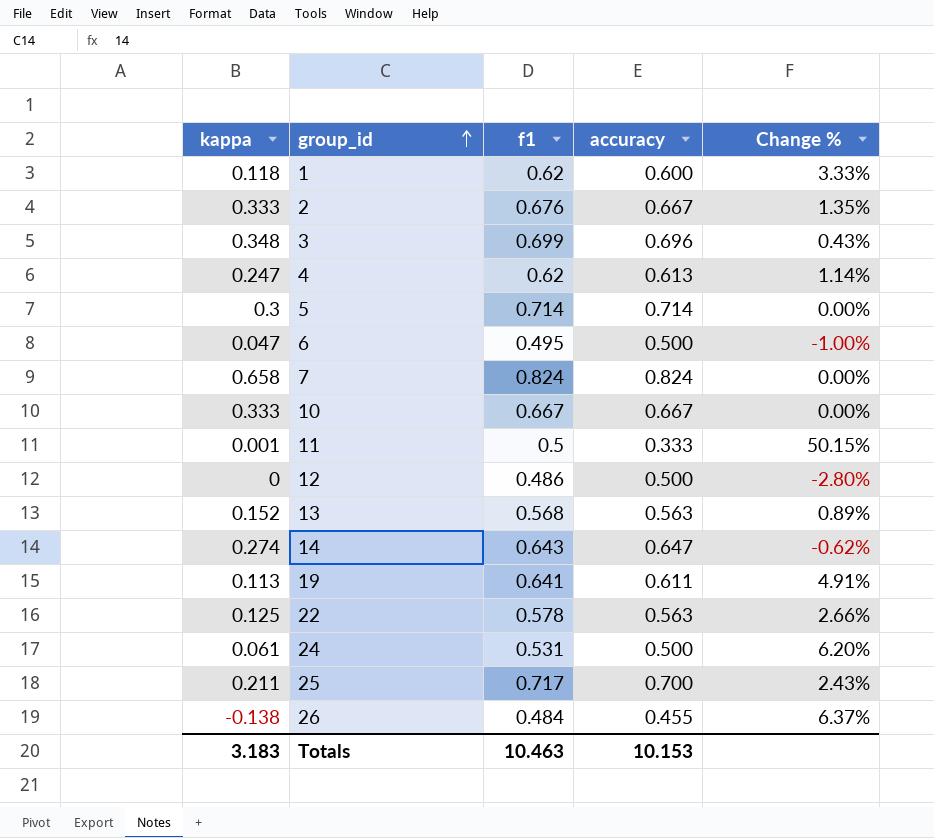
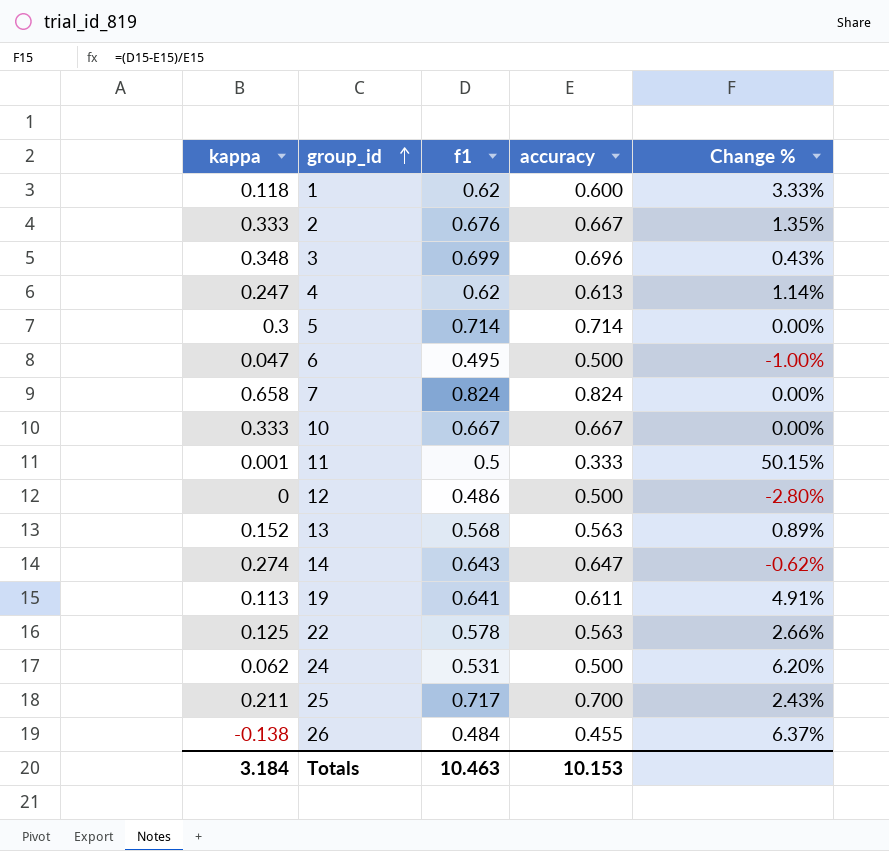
24 | kappa: 0.061 -> 0.062
Totals | kappa: 3.183 -> 3.184

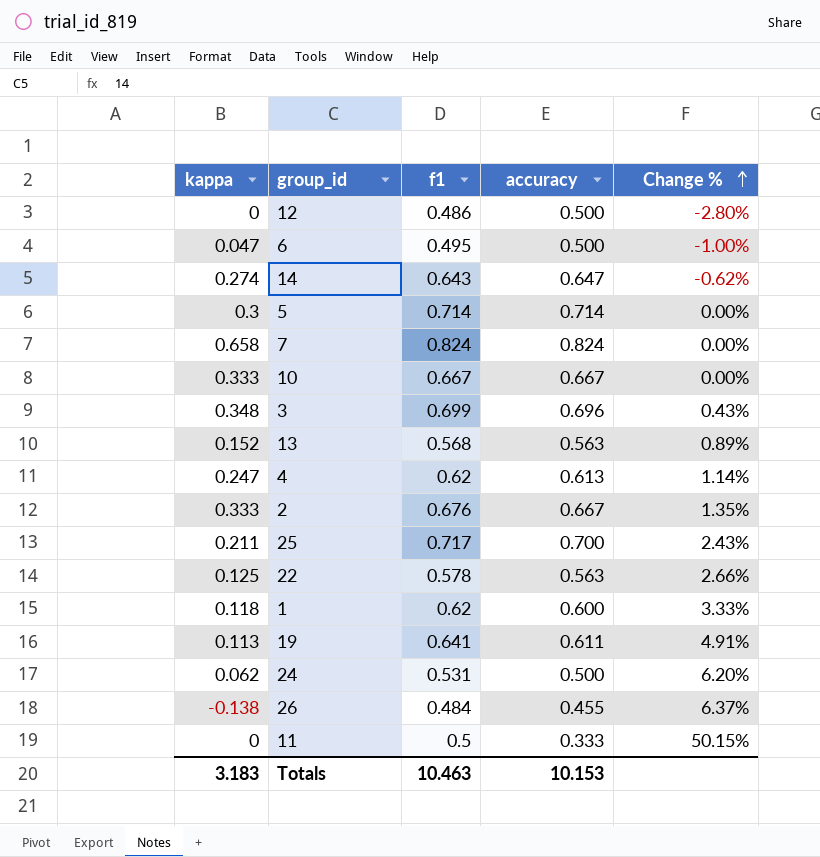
row order: group_id ascending -> Change % ascending
11 | kappa: 0.001 -> 0
Totals | kappa: 3.184 -> 3.183

